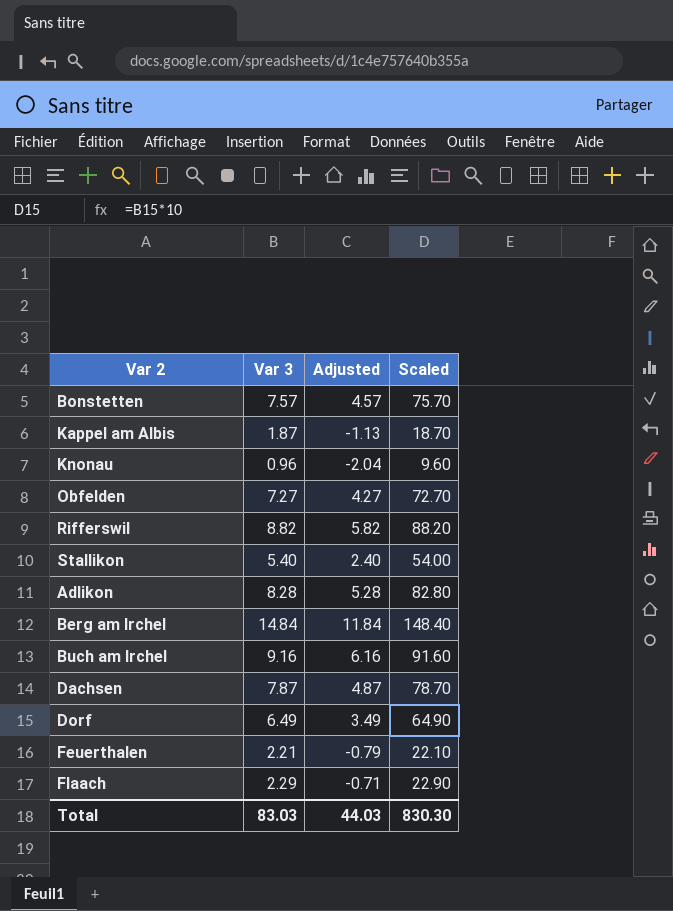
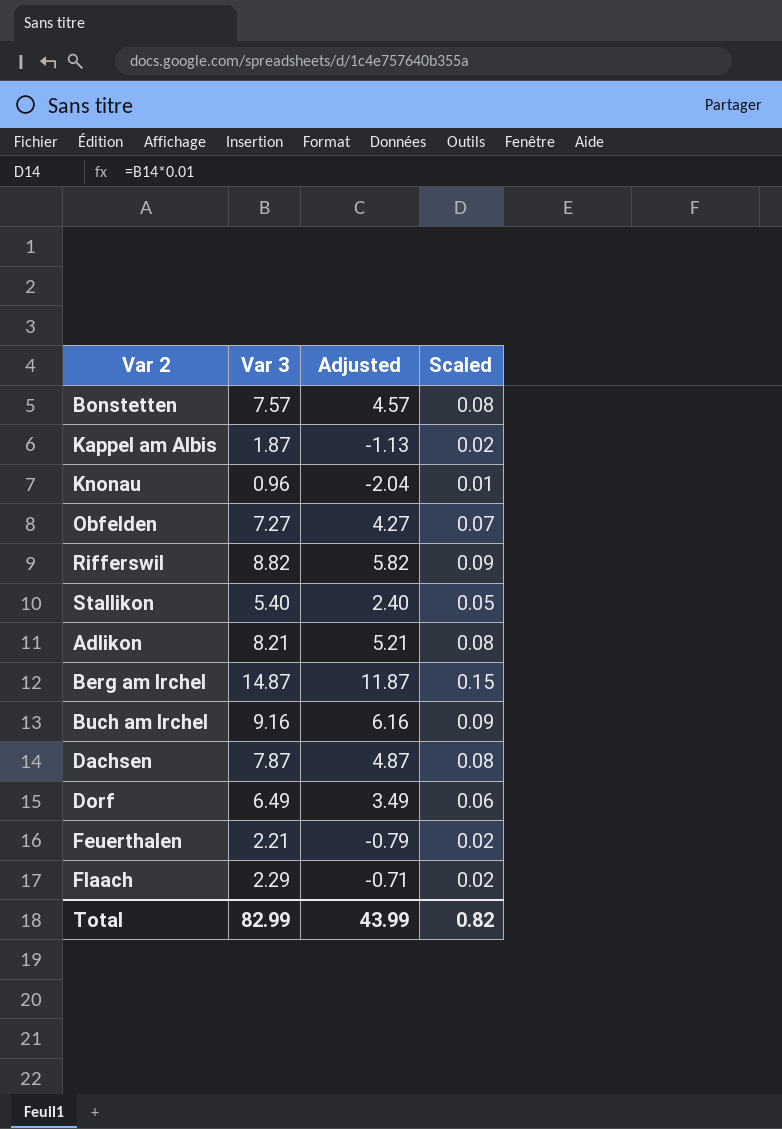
column Scaled | formula: [Var 3] * 10 -> [Var 3] * 0.01
Adlikon | Var 3: 8.28 -> 8.21
Adlikon | Adjusted: 5.28 -> 5.21
Berg am Irchel | Var 3: 14.84 -> 14.87
Berg am Irchel | Adjusted: 11.84 -> 11.87
Total | Var 3: 83.03 -> 82.99
Total | Adjusted: 44.03 -> 43.99
Total | Scaled: 830.30 -> 0.82

